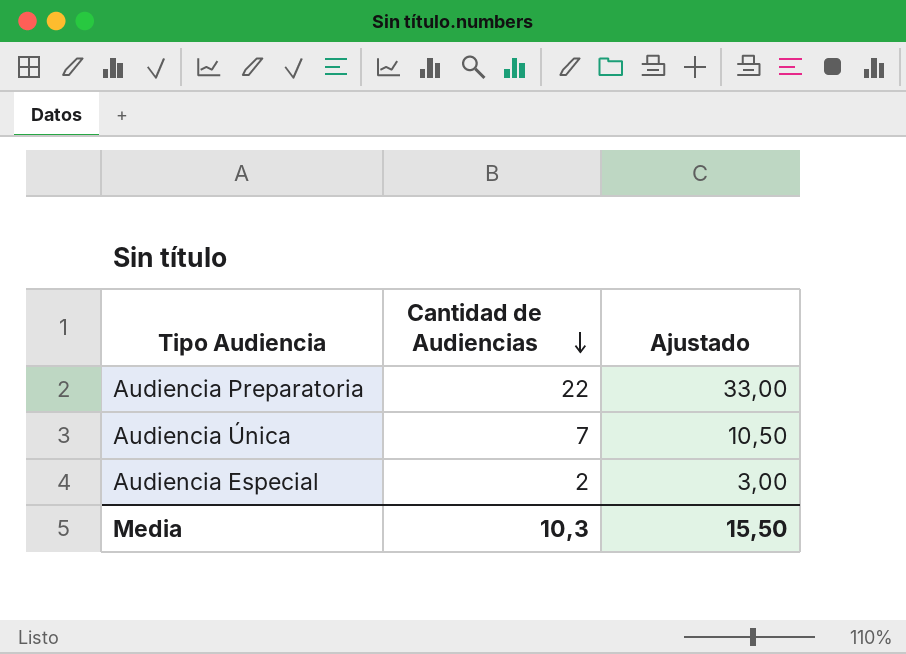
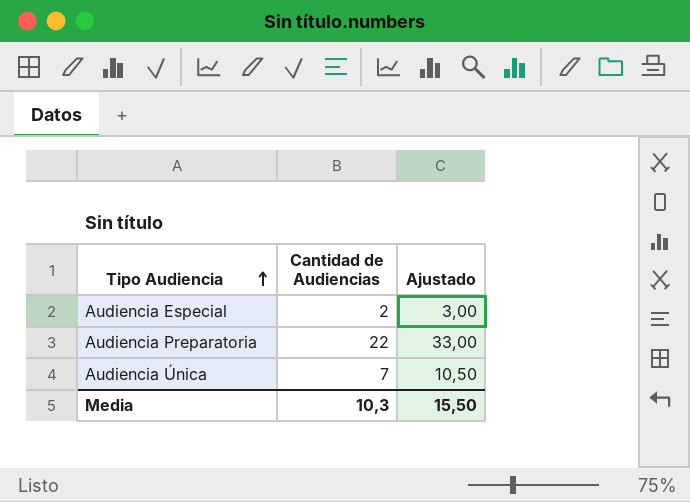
row order: Cantidad de Audiencias descending -> Tipo Audiencia ascending

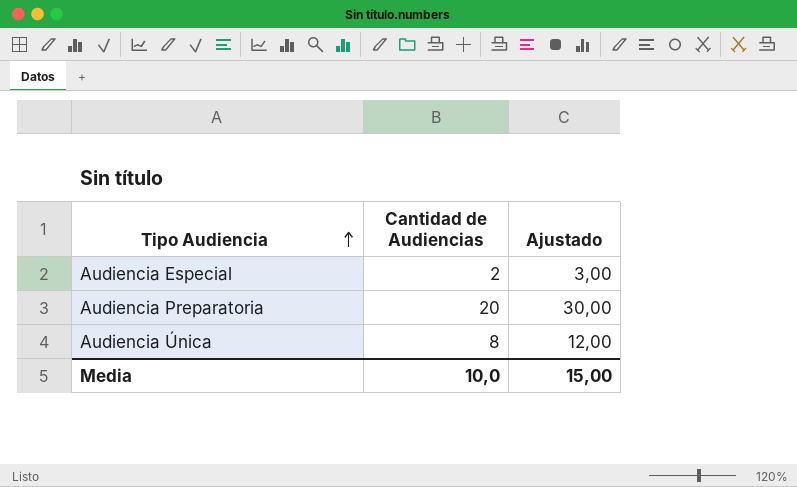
Audiencia Preparatoria | Cantidad de Audiencias: 22 -> 20
Audiencia Preparatoria | Ajustado: 33,00 -> 30,00
Audiencia Única | Cantidad de Audiencias: 7 -> 8
Audiencia Única | Ajustado: 10,50 -> 12,00
Media | Cantidad de Audiencias: 10,3 -> 10,0
Media | Ajustado: 15,50 -> 15,00

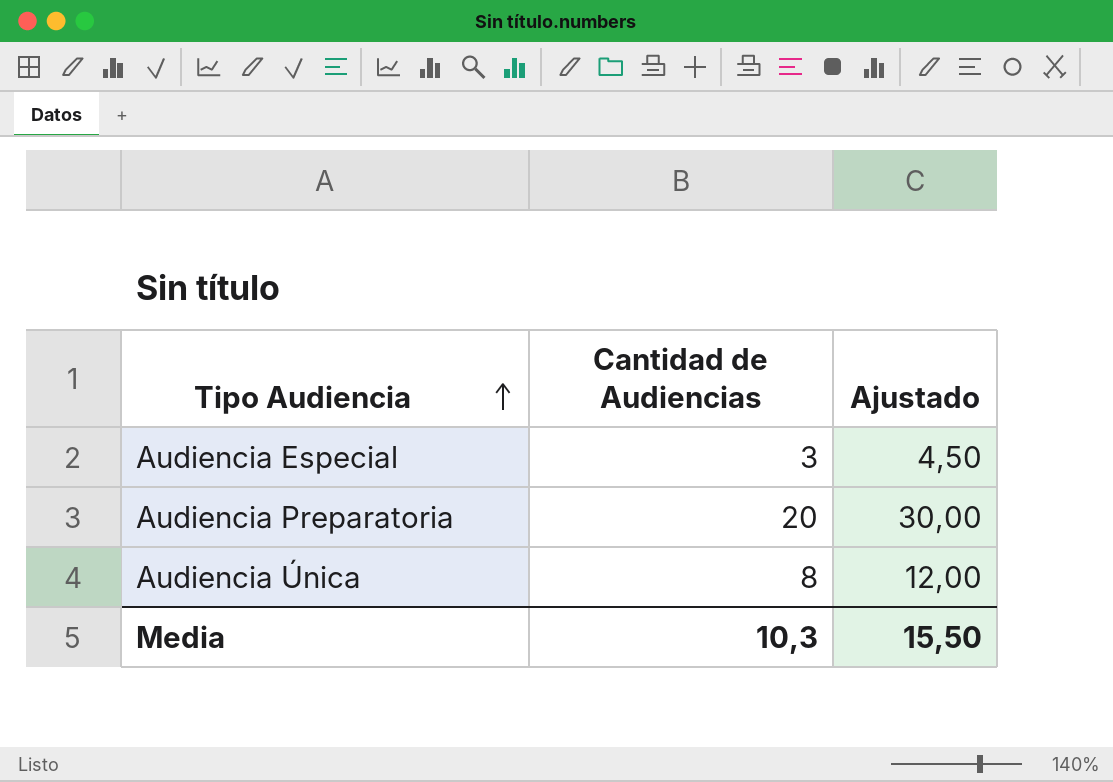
Audiencia Especial | Cantidad de Audiencias: 2 -> 3
Audiencia Especial | Ajustado: 3,00 -> 4,50
Media | Cantidad de Audiencias: 10,0 -> 10,3
Media | Ajustado: 15,00 -> 15,50

